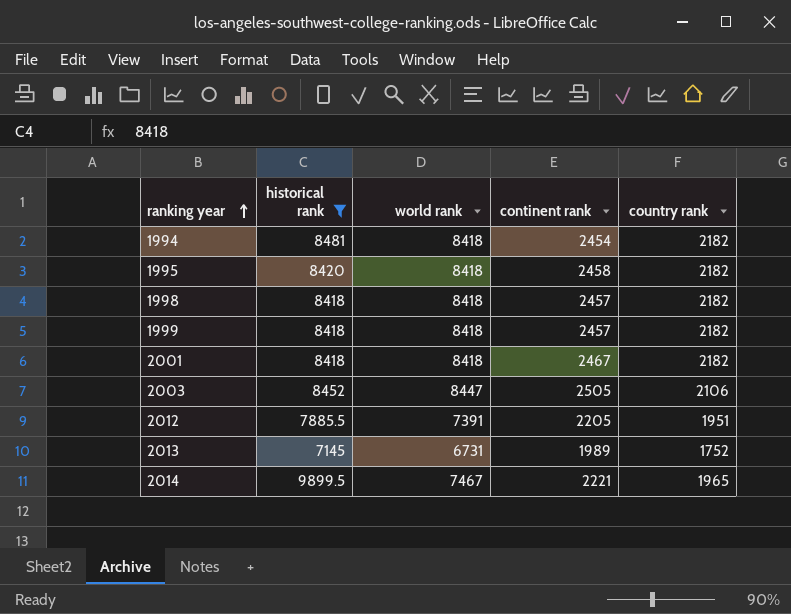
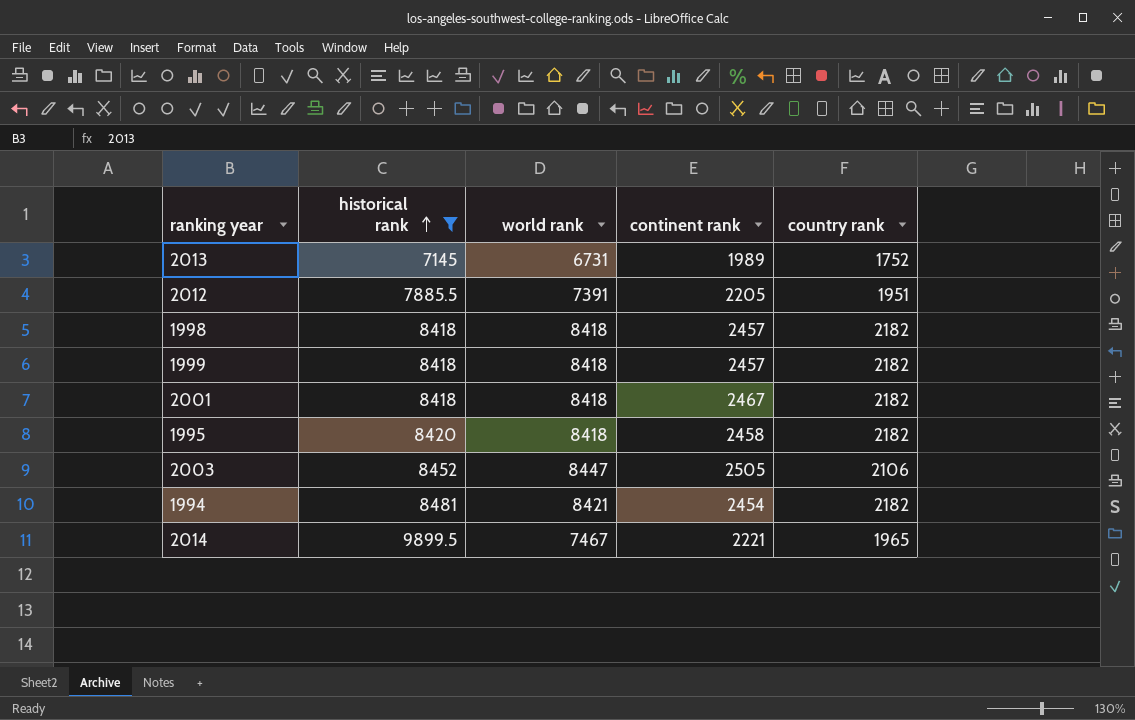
row order: ranking year ascending -> historical rank ascending
1994 | world rank: 8418 -> 8421

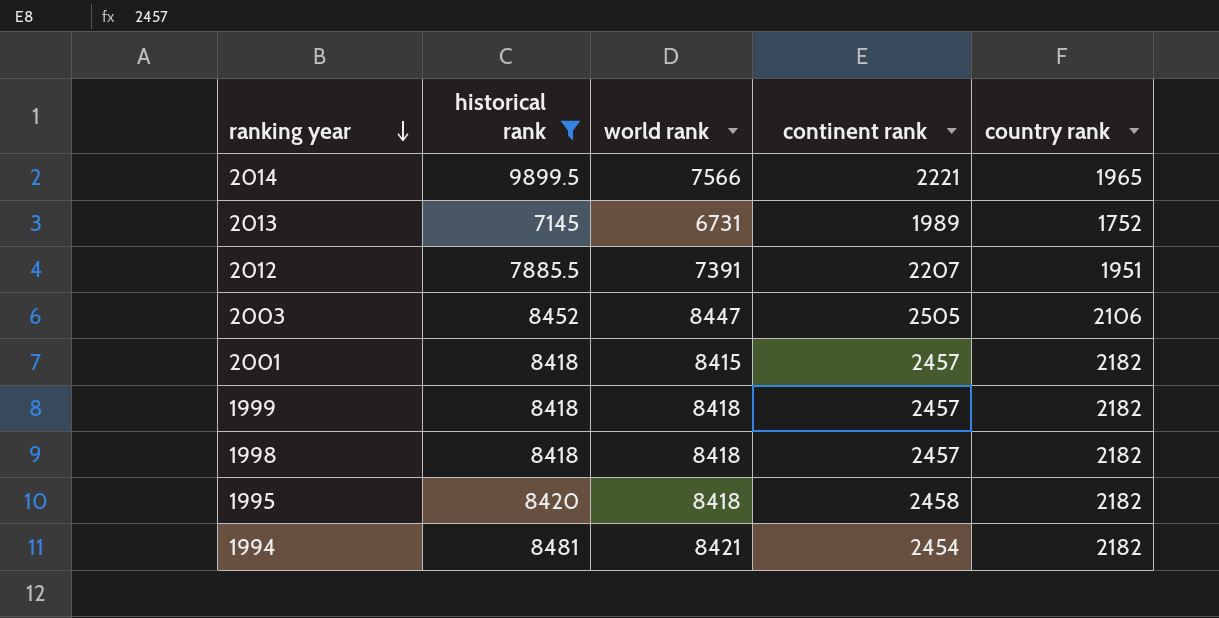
row order: historical rank ascending -> ranking year descending
2014 | world rank: 7467 -> 7566
2012 | continent rank: 2205 -> 2207
2001 | world rank: 8418 -> 8415
2001 | continent rank: 2467 -> 2457

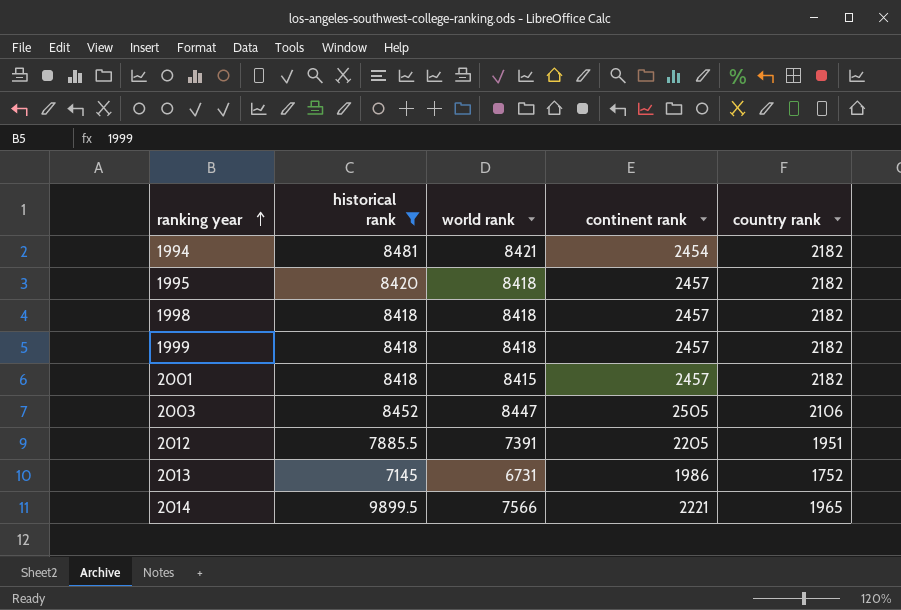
row order: ranking year descending -> ranking year ascending
1995 | continent rank: 2458 -> 2457
2012 | continent rank: 2207 -> 2205
2013 | continent rank: 1989 -> 1986

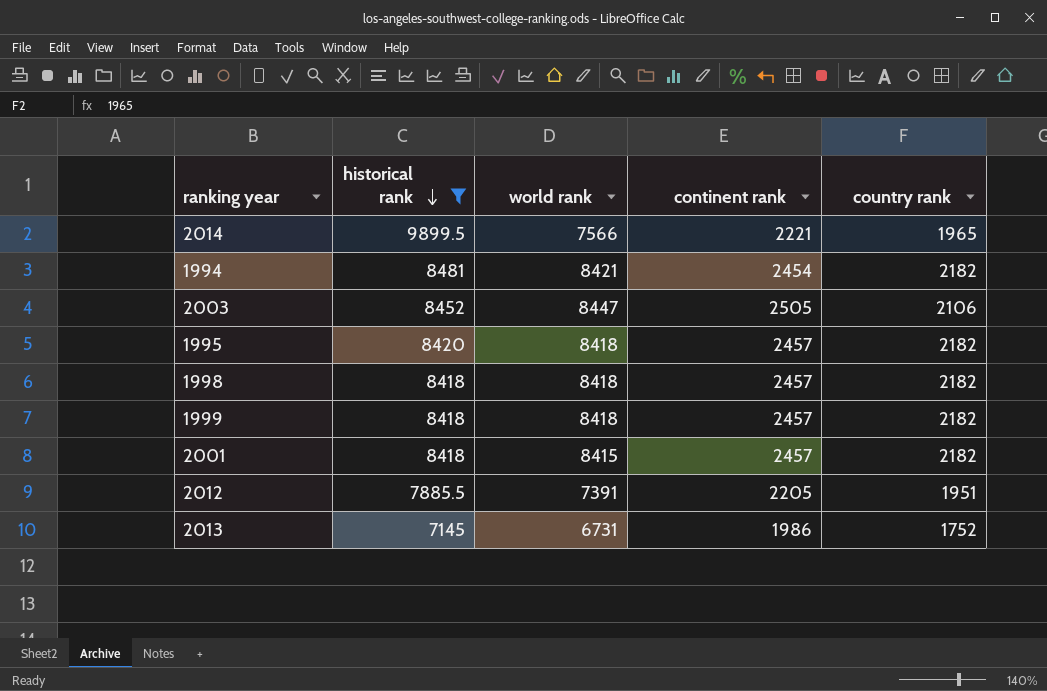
row order: ranking year ascending -> historical rank descending

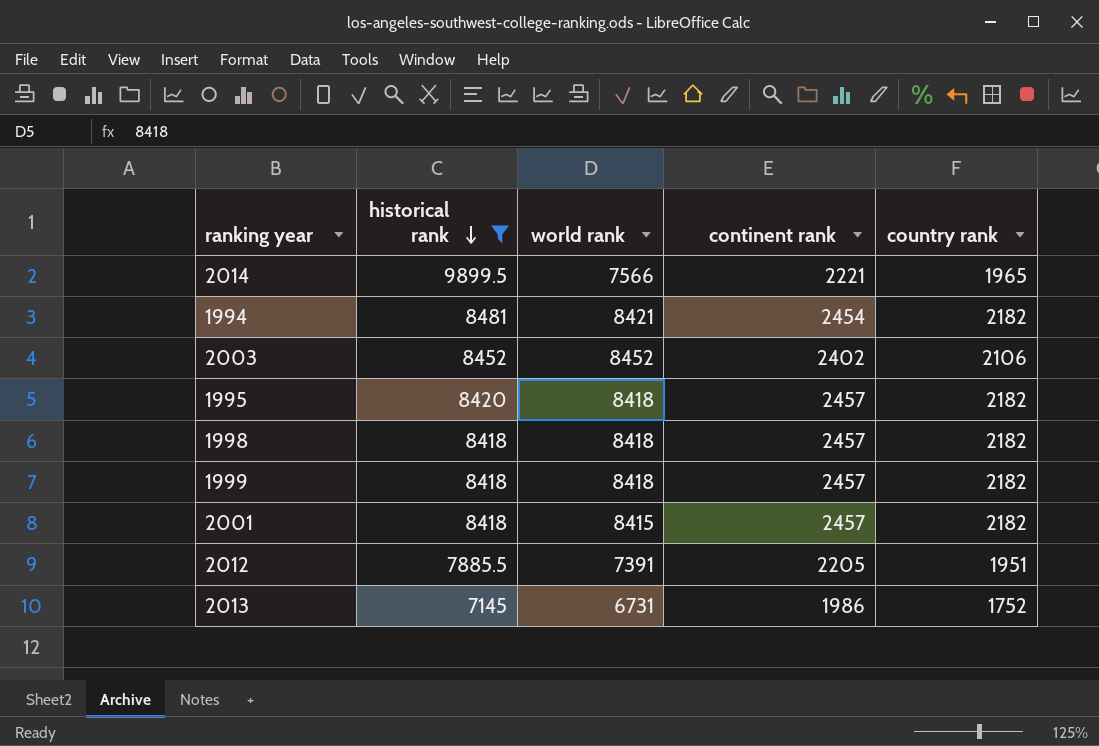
2003 | world rank: 8447 -> 8452
2003 | continent rank: 2505 -> 2402

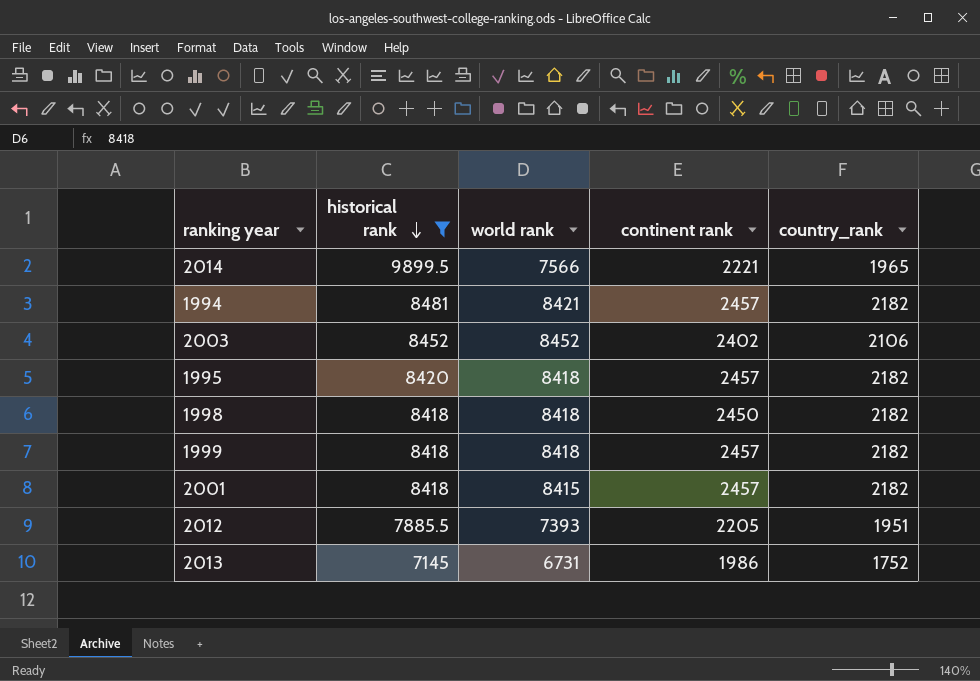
column name: country rank -> country_rank
1994 | continent rank: 2454 -> 2457
1998 | continent rank: 2457 -> 2450
2012 | world rank: 7391 -> 7393

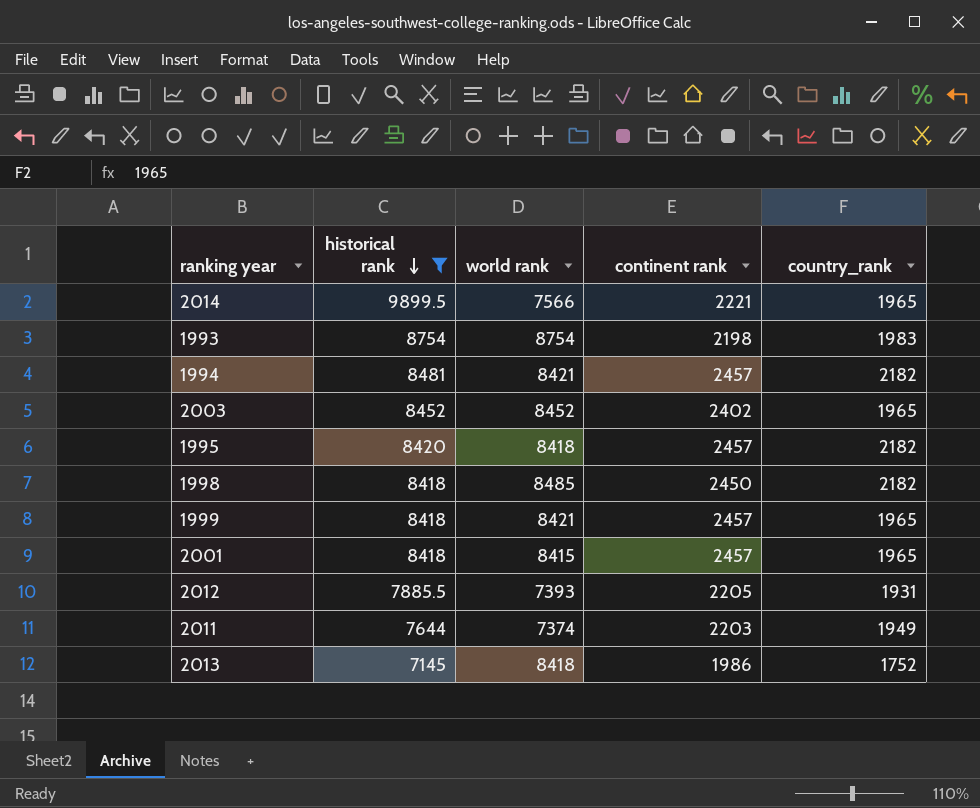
row 1993: none -> 8754 | 8754 | 2198 | 1983
2003 | country_rank: 2106 -> 1965
1998 | world rank: 8418 -> 8485
1999 | world rank: 8418 -> 8421
1999 | country_rank: 2182 -> 1965
2001 | country_rank: 2182 -> 1965
2012 | country_rank: 1951 -> 1931
row 2011: none -> 7644 | 7374 | 2203 | 1949
2013 | world rank: 6731 -> 8418

